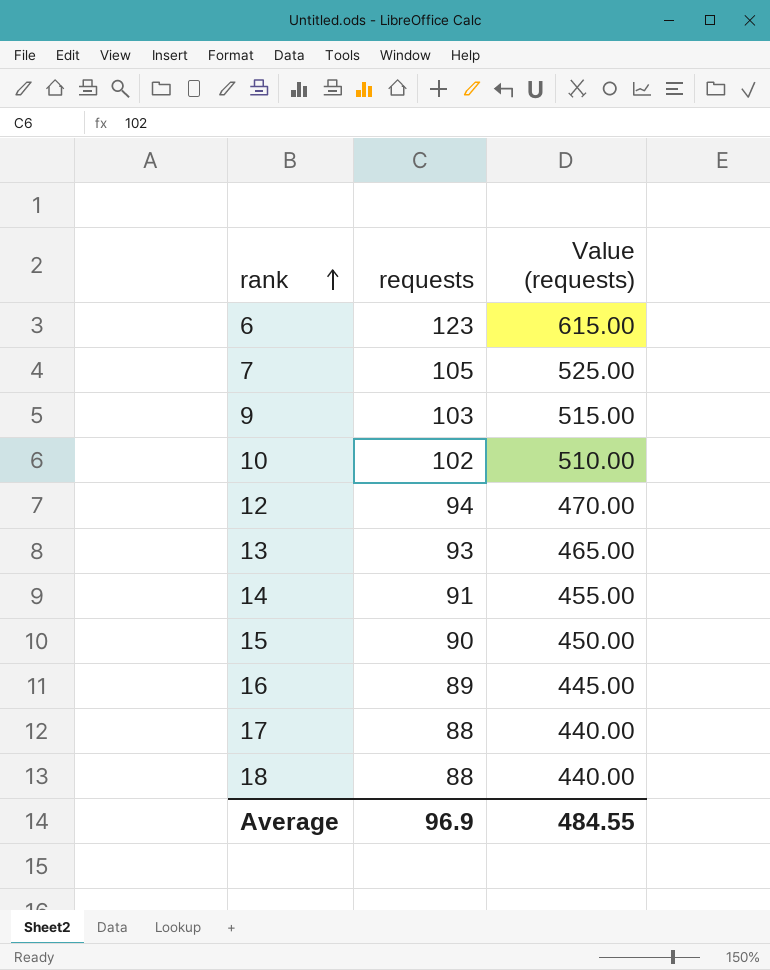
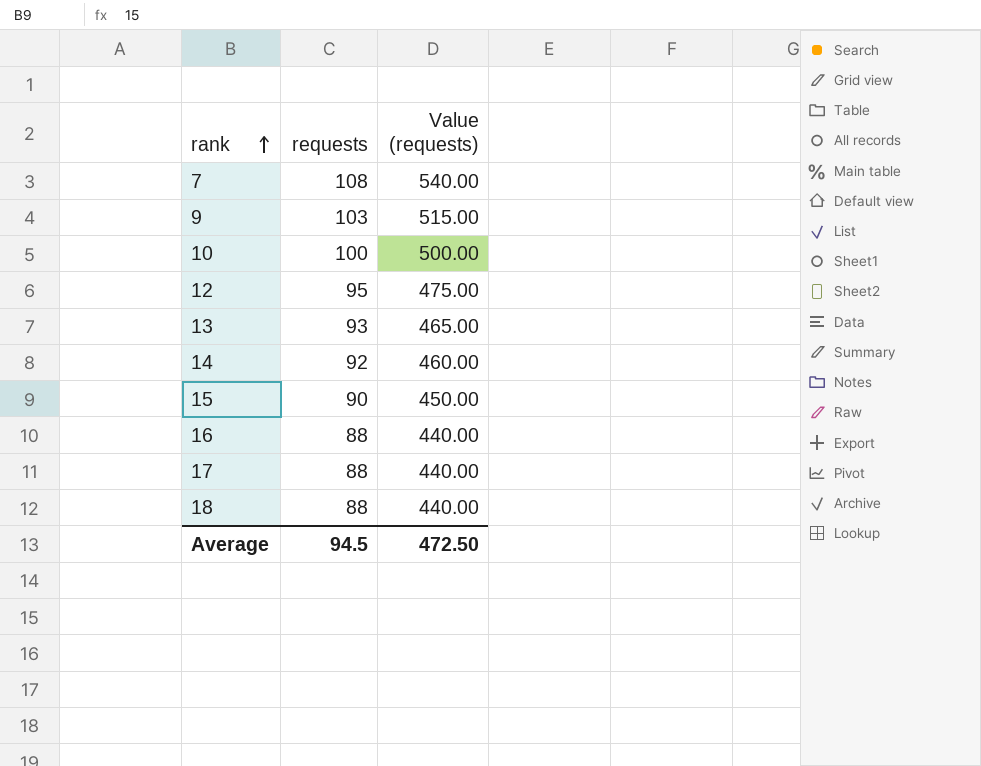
row 6: 123 | 615.00 -> none
7 | requests: 105 -> 108
7 | Value (requests): 525.00 -> 540.00
10 | requests: 102 -> 100
10 | Value (requests): 510.00 -> 500.00
12 | requests: 94 -> 95
12 | Value (requests): 470.00 -> 475.00
14 | requests: 91 -> 92
14 | Value (requests): 455.00 -> 460.00
16 | requests: 89 -> 88
16 | Value (requests): 445.00 -> 440.00
Average | requests: 96.9 -> 94.5
Average | Value (requests): 484.55 -> 472.50

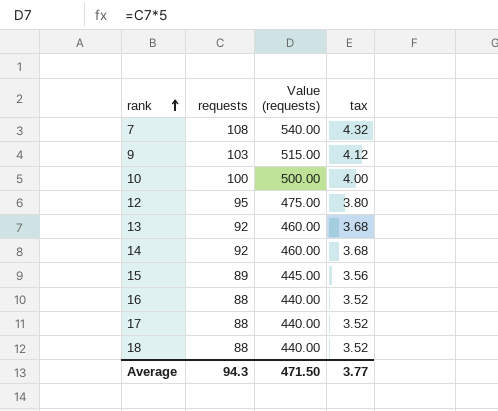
column tax | formula: none -> [requests] * 0.04
13 | requests: 93 -> 92
13 | Value (requests): 465.00 -> 460.00
15 | requests: 90 -> 89
15 | Value (requests): 450.00 -> 445.00
Average | requests: 94.5 -> 94.3
Average | Value (requests): 472.50 -> 471.50

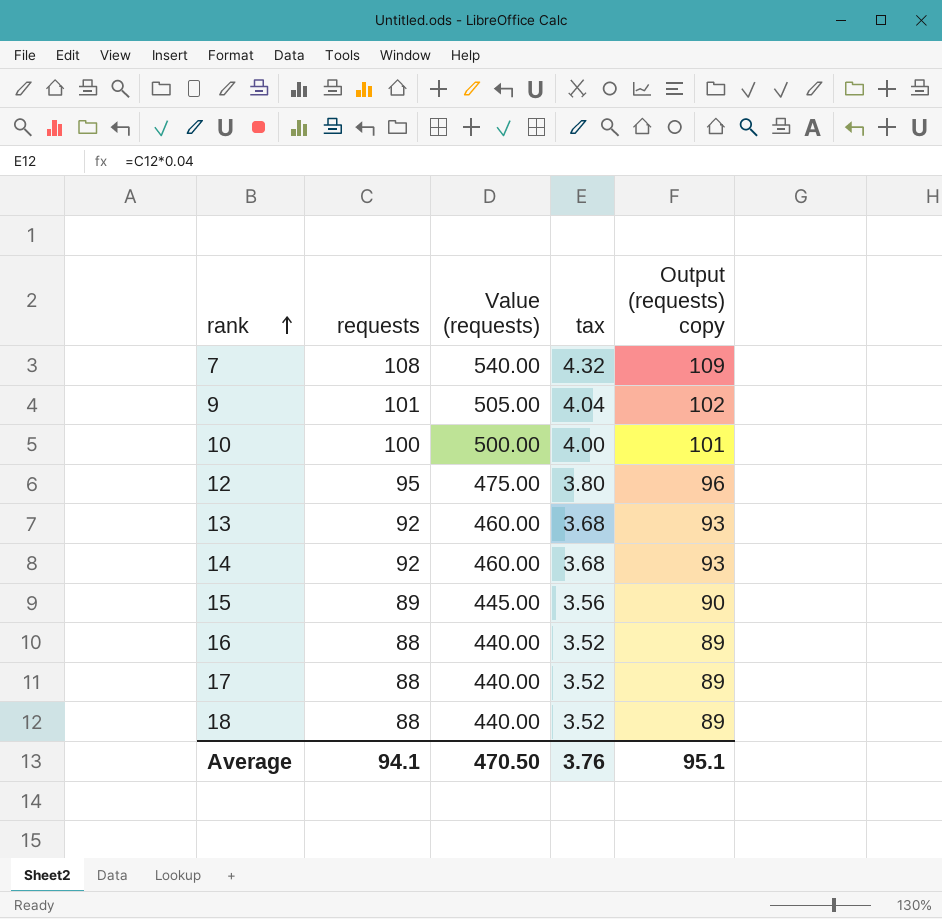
column Output (requests) copy | formula: none -> [requests] + 1
9 | requests: 103 -> 101
9 | Value (requests): 515.00 -> 505.00
9 | tax: 4.12 -> 4.04
Average | requests: 94.3 -> 94.1
Average | Value (requests): 471.50 -> 470.50
Average | tax: 3.77 -> 3.76

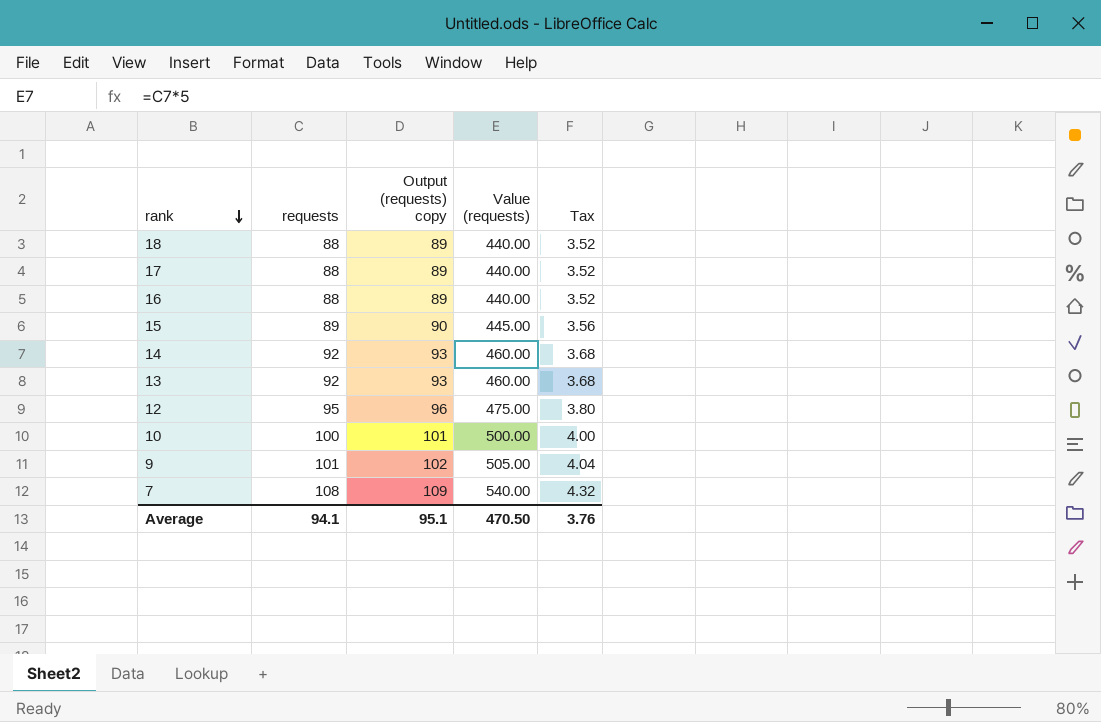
row order: rank ascending -> rank descending
column Output (requests) copy | position: 5 -> 3
column name: tax -> Tax

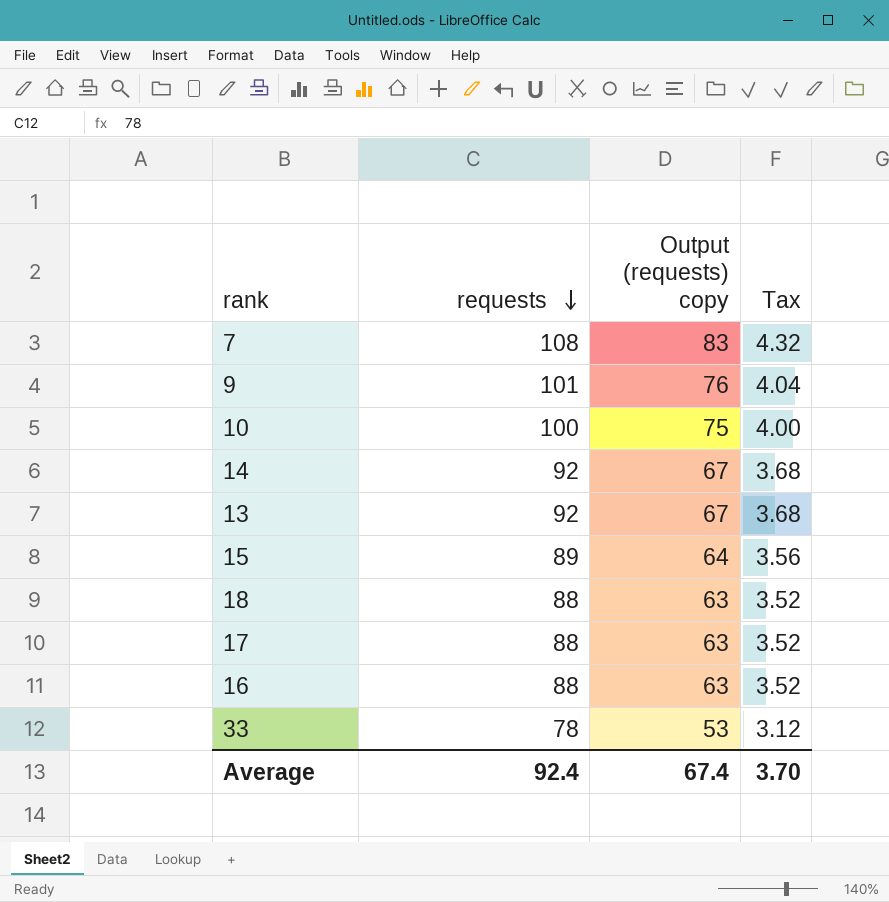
row order: rank descending -> requests descending
column Value (requests) | formula: [requests] * 5 -> none
column Output (requests) copy | formula: [requests] + 1 -> [requests] - 25
row 12: 95 | 96 | 475.00 | 3.80 -> none
row 33: none -> 78 | 53 | 3.12
Average | requests: 94.1 -> 92.4
Average | Output (requests) copy: 95.1 -> 67.4
Average | Tax: 3.76 -> 3.70

